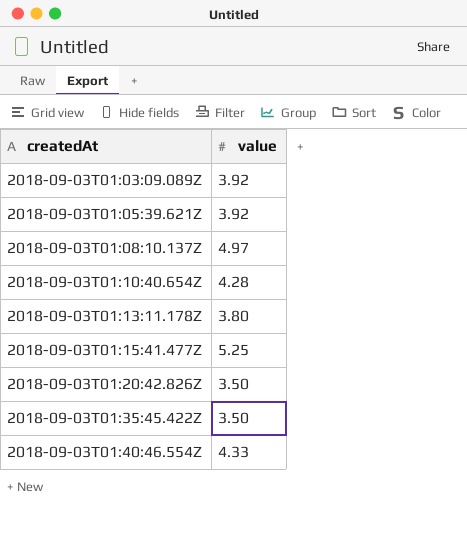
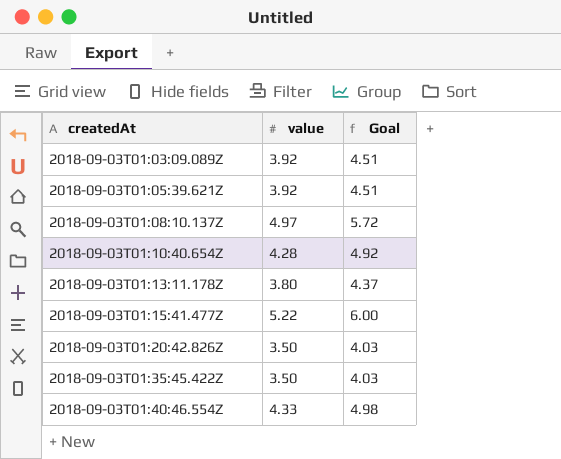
column Goal | formula: none -> [value] * 1.15
2018-09-03T01:15:41.477Z | value: 5.25 -> 5.22

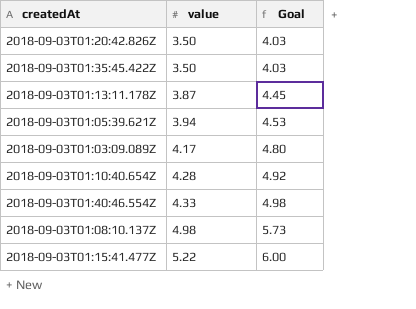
row order: createdAt ascending -> value ascending
2018-09-03T01:13:11.178Z | value: 3.80 -> 3.87
2018-09-03T01:13:11.178Z | Goal: 4.37 -> 4.45
2018-09-03T01:05:39.621Z | value: 3.92 -> 3.94
2018-09-03T01:05:39.621Z | Goal: 4.51 -> 4.53
2018-09-03T01:03:09.089Z | value: 3.92 -> 4.17
2018-09-03T01:03:09.089Z | Goal: 4.51 -> 4.80
2018-09-03T01:08:10.137Z | value: 4.97 -> 4.98
2018-09-03T01:08:10.137Z | Goal: 5.72 -> 5.73

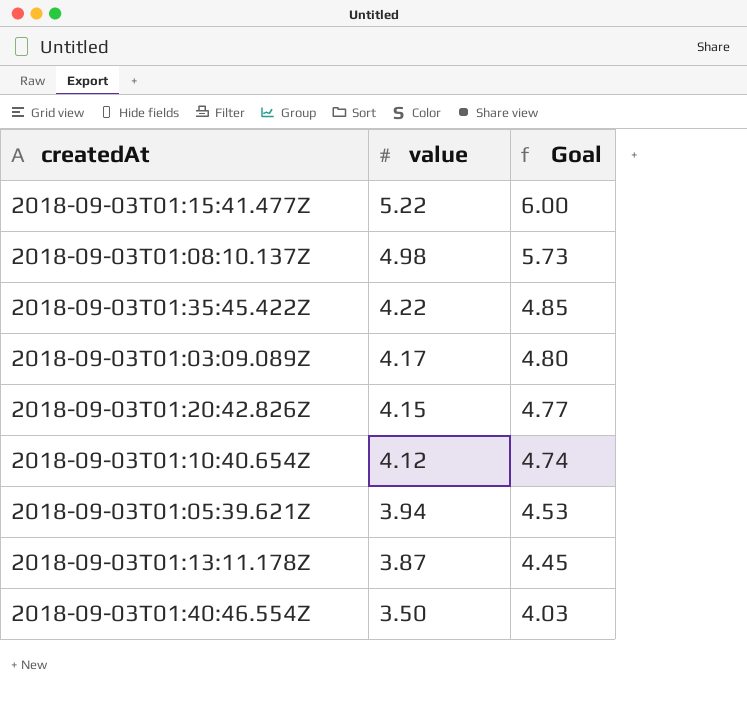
row order: value ascending -> value descending
2018-09-03T01:35:45.422Z | value: 3.50 -> 4.22
2018-09-03T01:35:45.422Z | Goal: 4.03 -> 4.85
2018-09-03T01:20:42.826Z | value: 3.50 -> 4.15
2018-09-03T01:20:42.826Z | Goal: 4.03 -> 4.77
2018-09-03T01:10:40.654Z | value: 4.28 -> 4.12
2018-09-03T01:10:40.654Z | Goal: 4.92 -> 4.74
2018-09-03T01:40:46.554Z | value: 4.33 -> 3.50
2018-09-03T01:40:46.554Z | Goal: 4.98 -> 4.03

